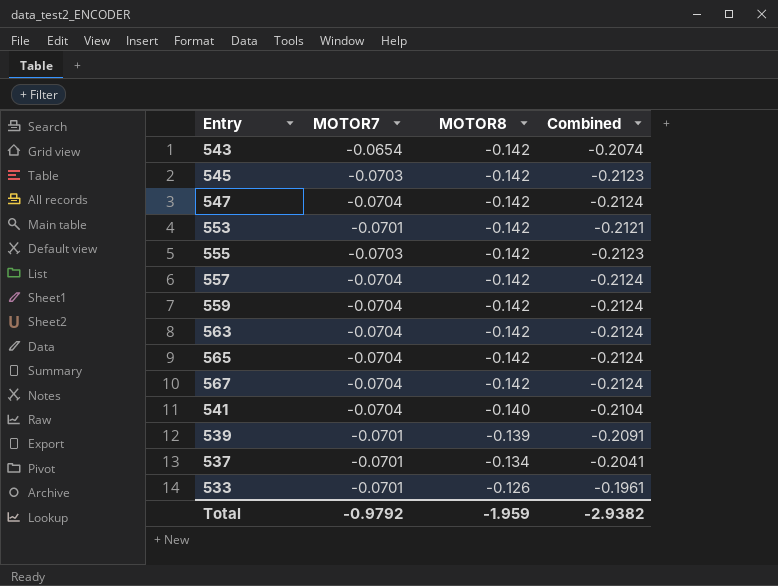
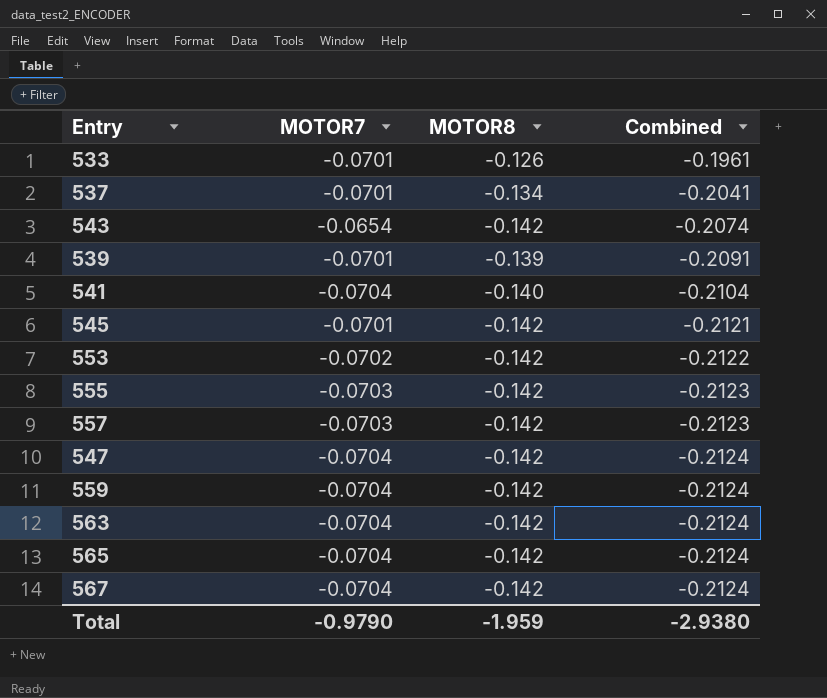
row order: MOTOR8 ascending -> Combined descending
545 | MOTOR7: -0.0703 -> -0.0701
545 | Combined: -0.2123 -> -0.2121
553 | MOTOR7: -0.0701 -> -0.0702
553 | Combined: -0.2121 -> -0.2122
557 | MOTOR7: -0.0704 -> -0.0703
557 | Combined: -0.2124 -> -0.2123
Total | MOTOR7: -0.9792 -> -0.9790
Total | Combined: -2.9382 -> -2.9380

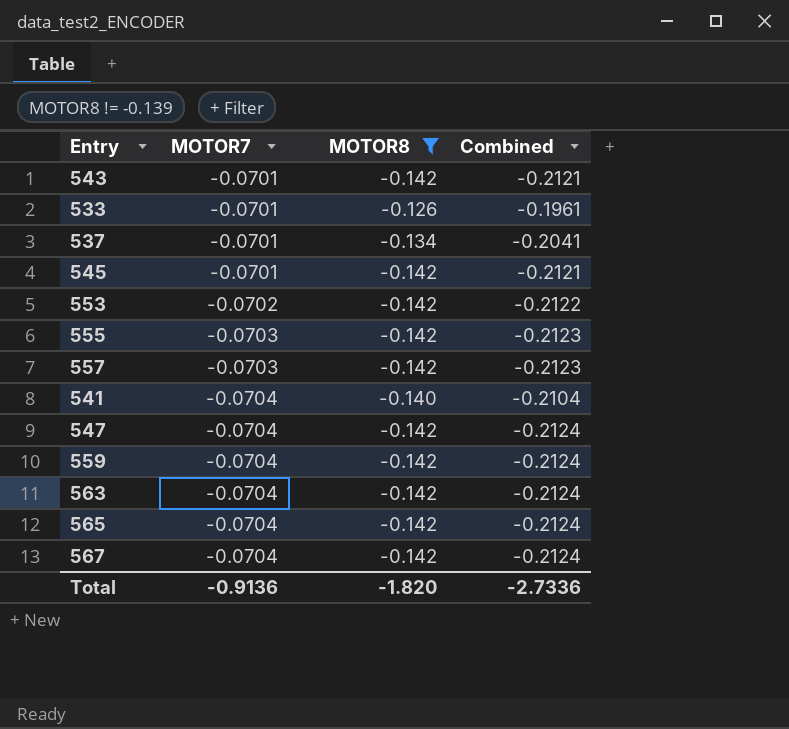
filter: none -> MOTOR8 != -0.139
row order: Combined descending -> MOTOR7 descending
543 | MOTOR7: -0.0654 -> -0.0701
543 | Combined: -0.2074 -> -0.2121
Total | MOTOR7: -0.9790 -> -0.9136
Total | MOTOR8: -1.959 -> -1.820
Total | Combined: -2.9380 -> -2.7336

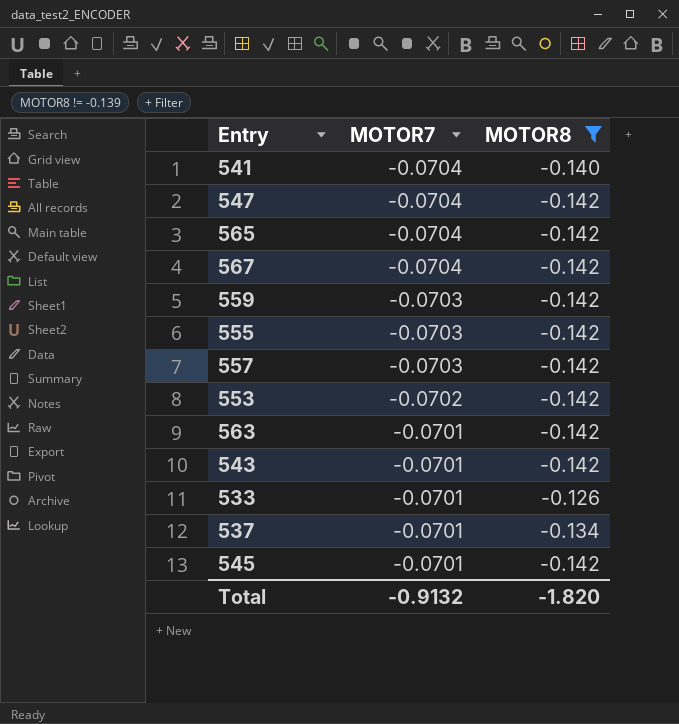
row order: MOTOR7 descending -> MOTOR7 ascending
column Combined | formula: [MOTOR7] + [MOTOR8] -> none
559 | MOTOR7: -0.0704 -> -0.0703
563 | MOTOR7: -0.0704 -> -0.0701
Total | MOTOR7: -0.9136 -> -0.9132

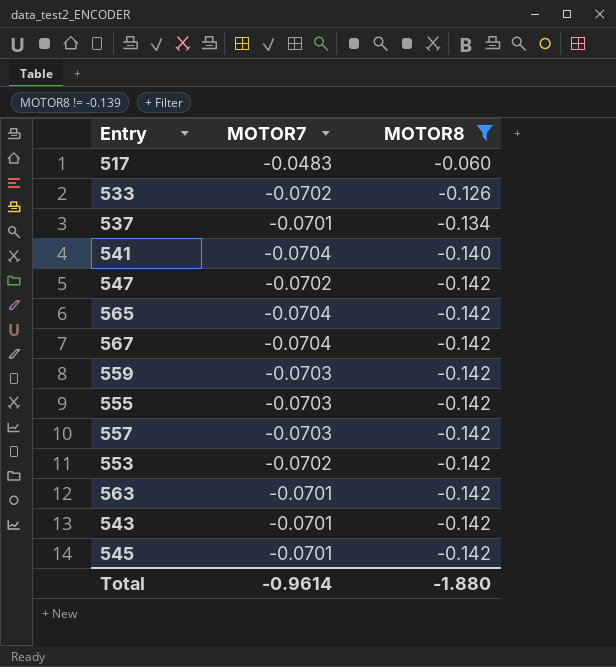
row order: MOTOR7 ascending -> MOTOR8 descending
row 517: none -> -0.0483 | -0.060
533 | MOTOR7: -0.0701 -> -0.0702
547 | MOTOR7: -0.0704 -> -0.0702
Total | MOTOR7: -0.9132 -> -0.9614
Total | MOTOR8: -1.820 -> -1.880

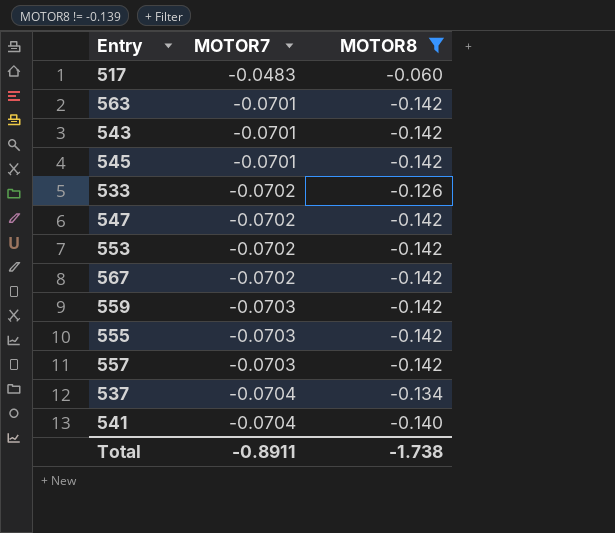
row order: MOTOR8 descending -> MOTOR7 descending
row 565: -0.0704 | -0.142 -> none
567 | MOTOR7: -0.0704 -> -0.0702
537 | MOTOR7: -0.0701 -> -0.0704
Total | MOTOR7: -0.9614 -> -0.8911
Total | MOTOR8: -1.880 -> -1.738

